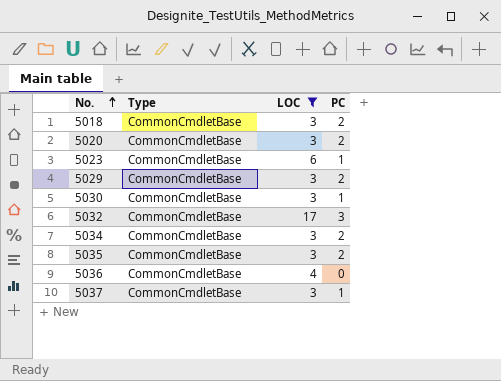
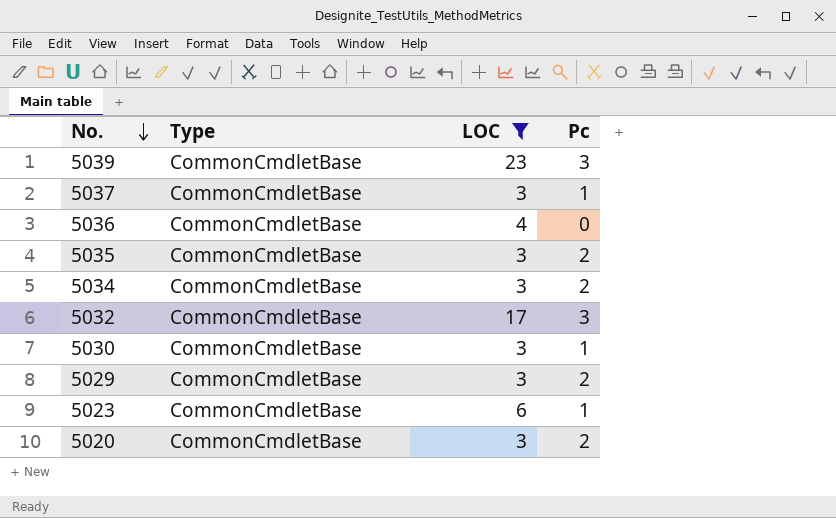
row order: No. ascending -> No. descending
column name: PC -> Pc
row 5018: CommonCmdletBase | 3 | 2 -> none
row 5039: none -> CommonCmdletBase | 23 | 3

